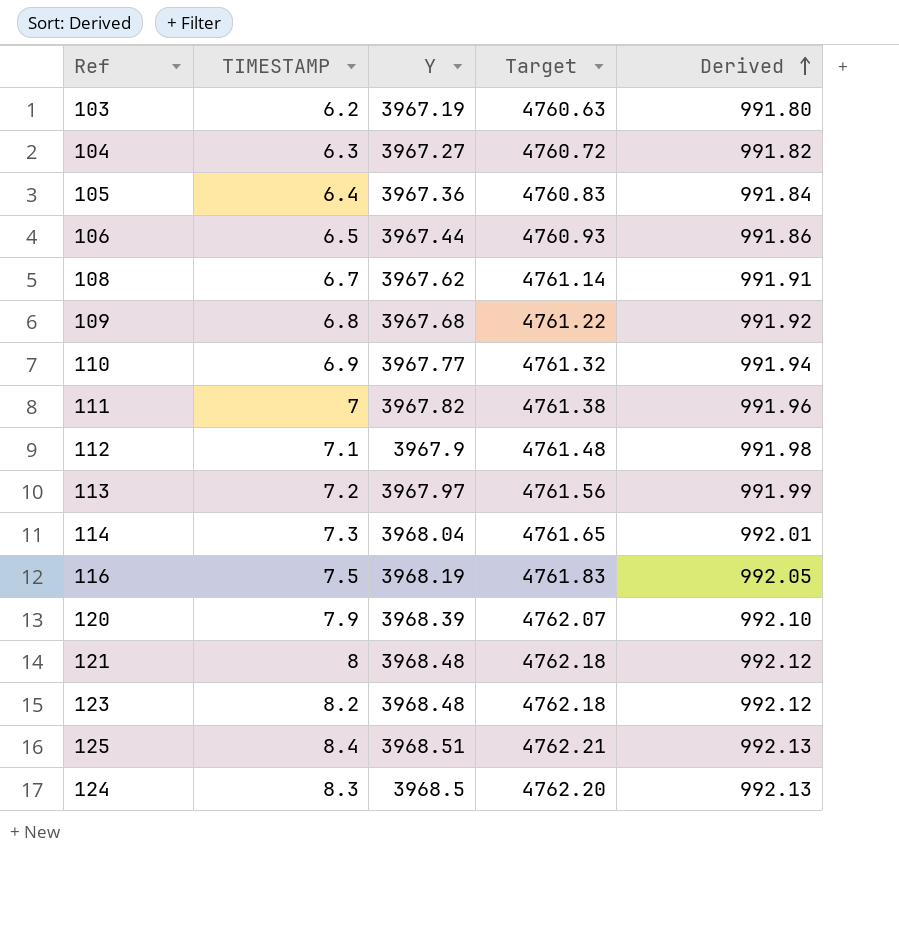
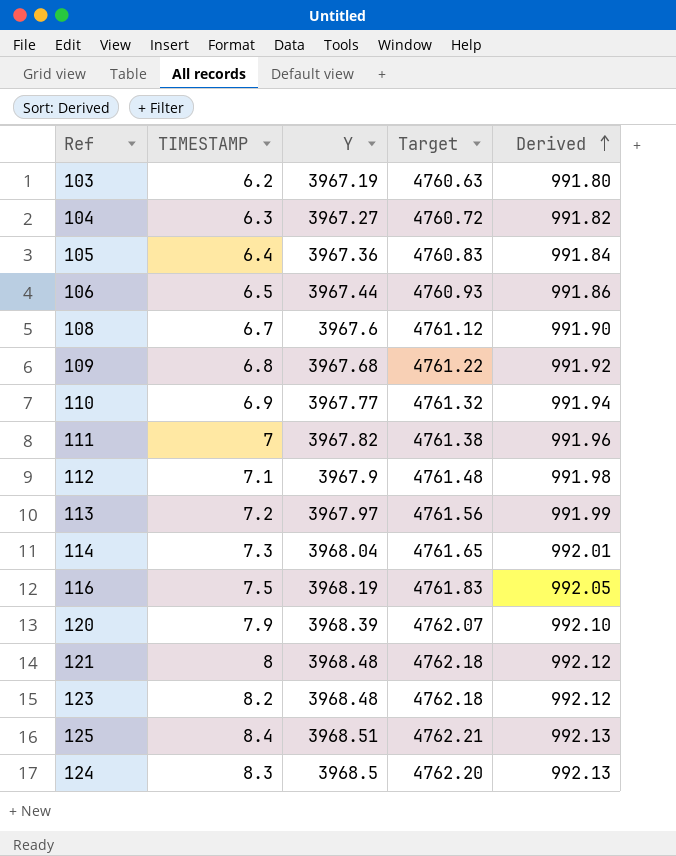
108 | Y: 3967.62 -> 3967.6
108 | Target: 4761.14 -> 4761.12
108 | Derived: 991.91 -> 991.90

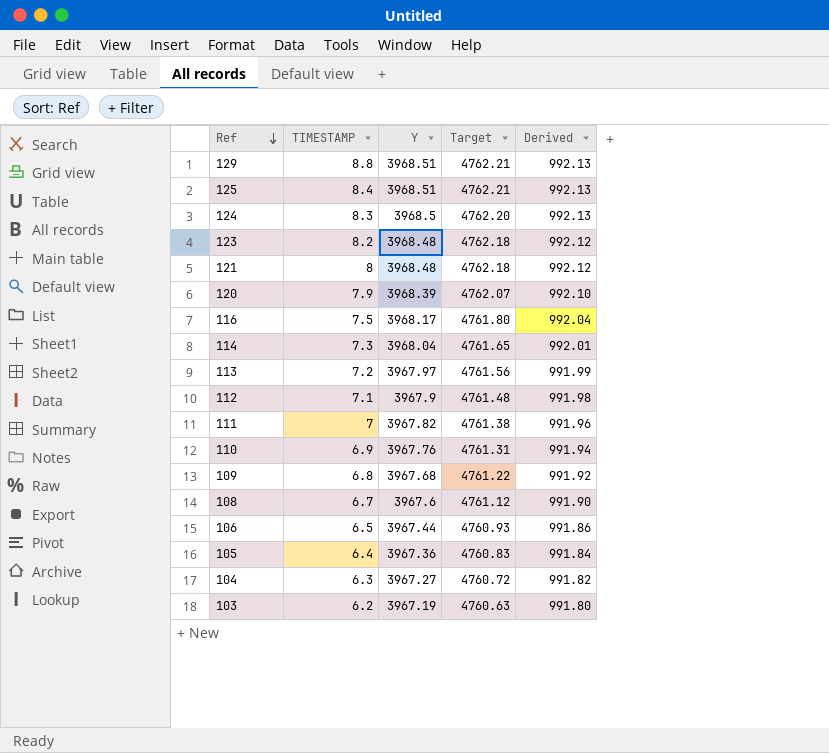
row order: Derived ascending -> Ref descending
row 129: none -> 8.8 | 3968.51 | 4762.21 | 992.13
116 | Y: 3968.19 -> 3968.17
116 | Target: 4761.83 -> 4761.80
116 | Derived: 992.05 -> 992.04
110 | Y: 3967.77 -> 3967.76
110 | Target: 4761.32 -> 4761.31

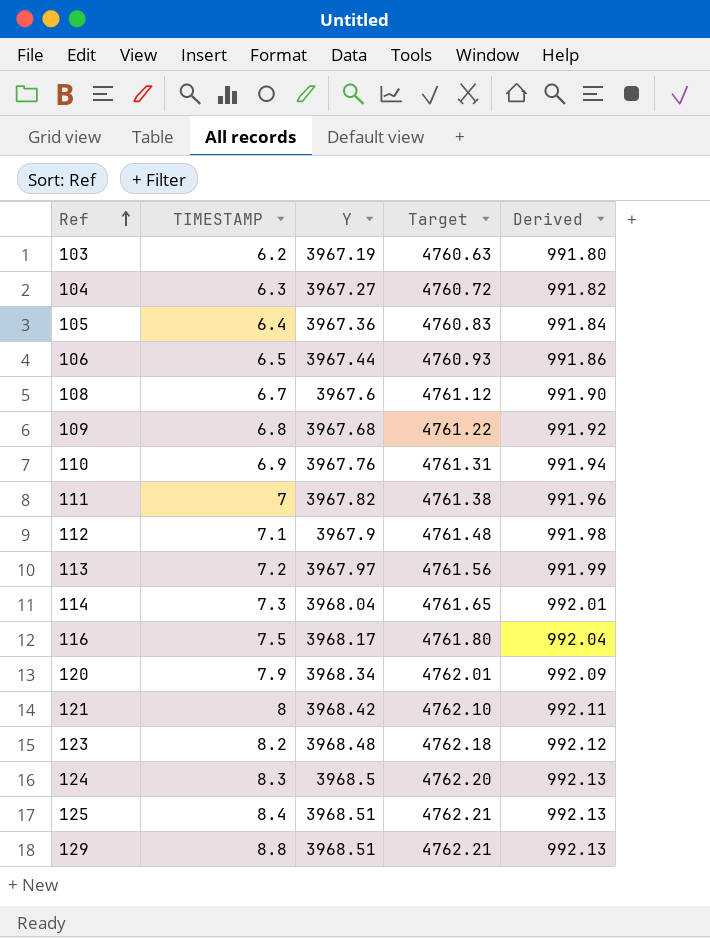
row order: Ref descending -> Ref ascending
120 | Y: 3968.39 -> 3968.34
120 | Target: 4762.07 -> 4762.01
120 | Derived: 992.10 -> 992.09
121 | Y: 3968.48 -> 3968.42
121 | Target: 4762.18 -> 4762.10
121 | Derived: 992.12 -> 992.11

